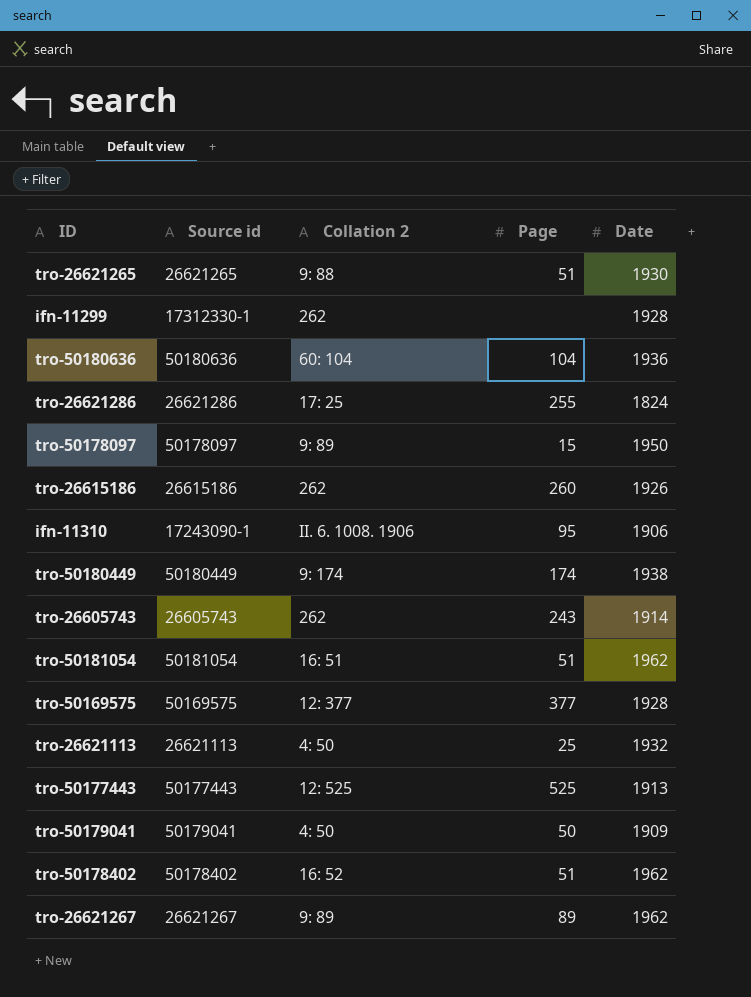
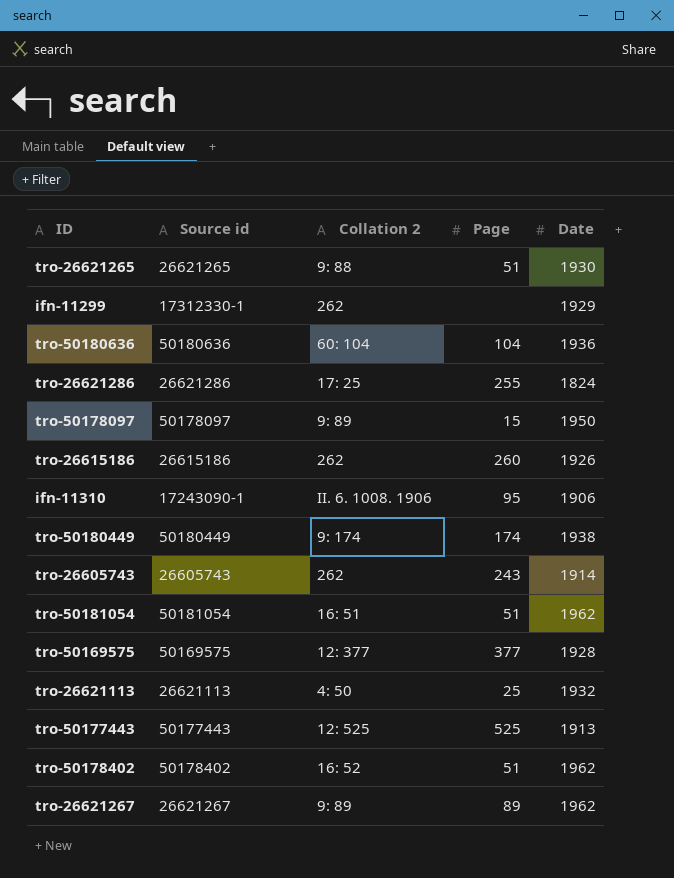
row tro-50179041: 50179041 | 4: 50 | 50 | 1909 -> none
ifn-11299 | Date: 1928 -> 1929

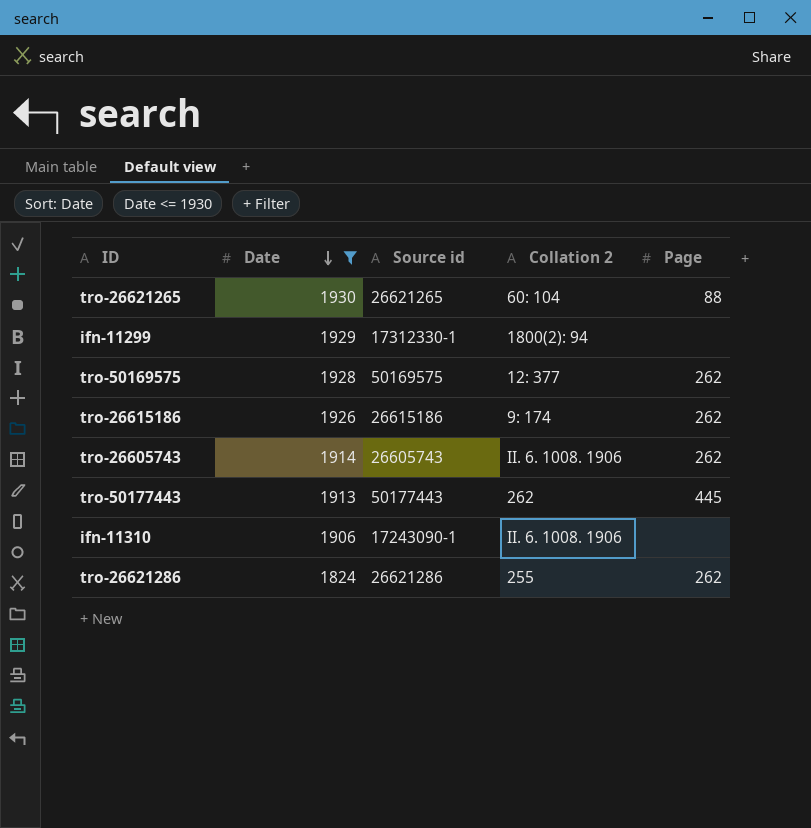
filter: none -> Date <= 1930
row order: none -> Date descending
column Date | position: 5 -> 2
tro-26621265 | Collation 2: 9: 88 -> 60: 104
tro-26621265 | Page: 51 -> 88
ifn-11299 | Collation 2: 262 -> 1800(2): 94
tro-50169575 | Page: 377 -> 262
tro-26615186 | Collation 2: 262 -> 9: 174
tro-26615186 | Page: 260 -> 262
tro-26605743 | Collation 2: 262 -> II. 6. 1008. 1906
tro-26605743 | Page: 243 -> 262
tro-50177443 | Collation 2: 12: 525 -> 262
tro-50177443 | Page: 525 -> 445
ifn-11310 | Page: 95 -> none
tro-26621286 | Collation 2: 17: 25 -> 255
tro-26621286 | Page: 255 -> 262

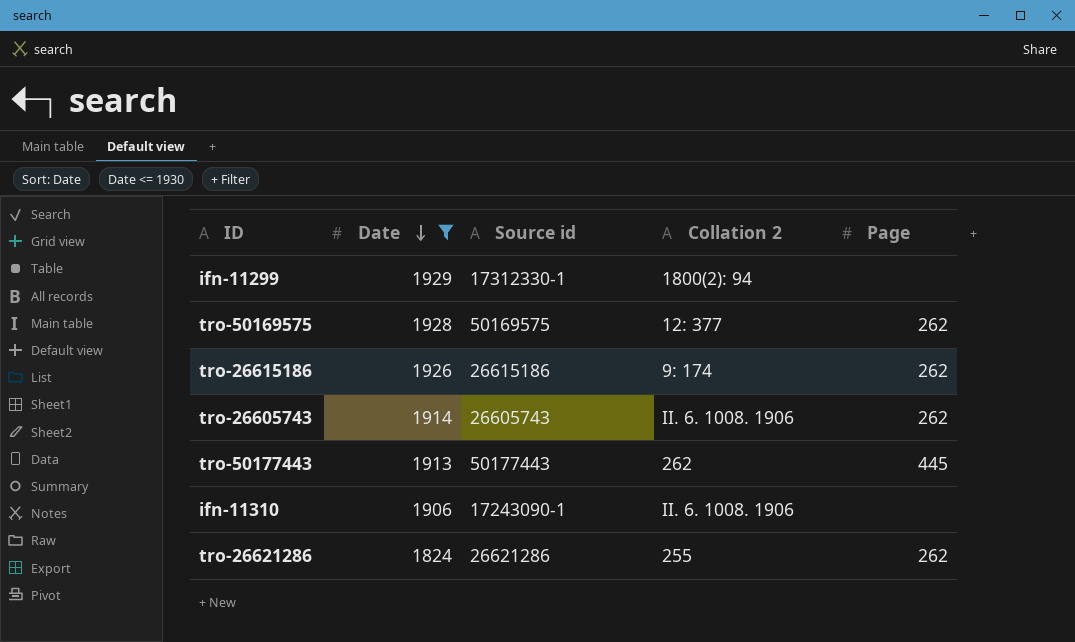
row tro-26621265: 1930 | 26621265 | 60: 104 | 88 -> none

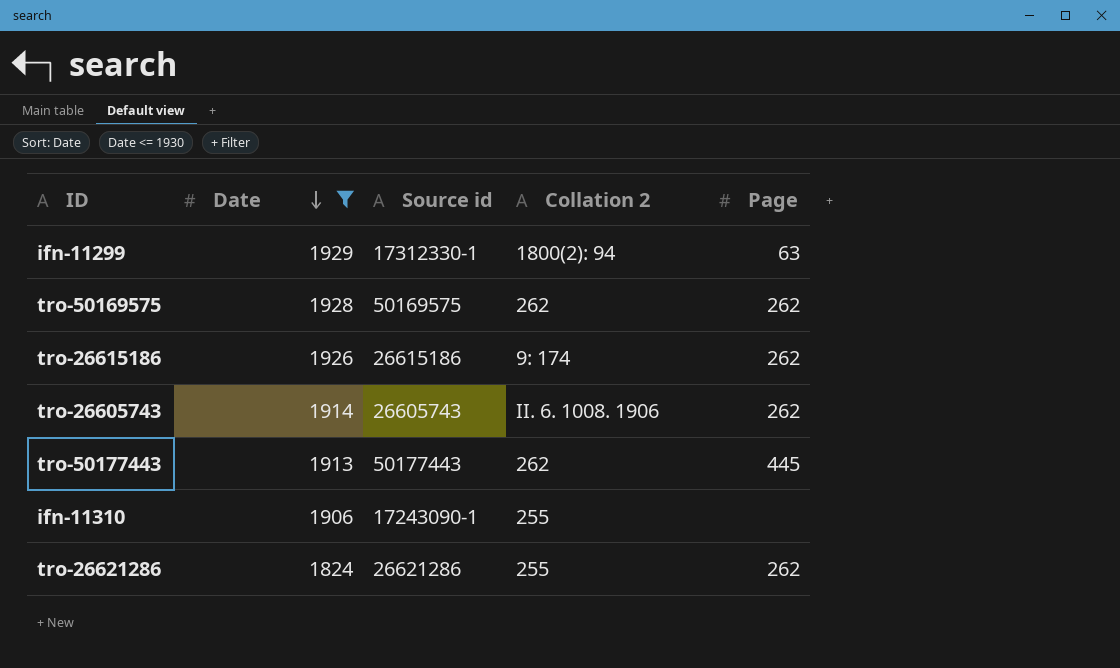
ifn-11299 | Page: none -> 63
tro-50169575 | Collation 2: 12: 377 -> 262
ifn-11310 | Collation 2: II. 6. 1008. 1906 -> 255

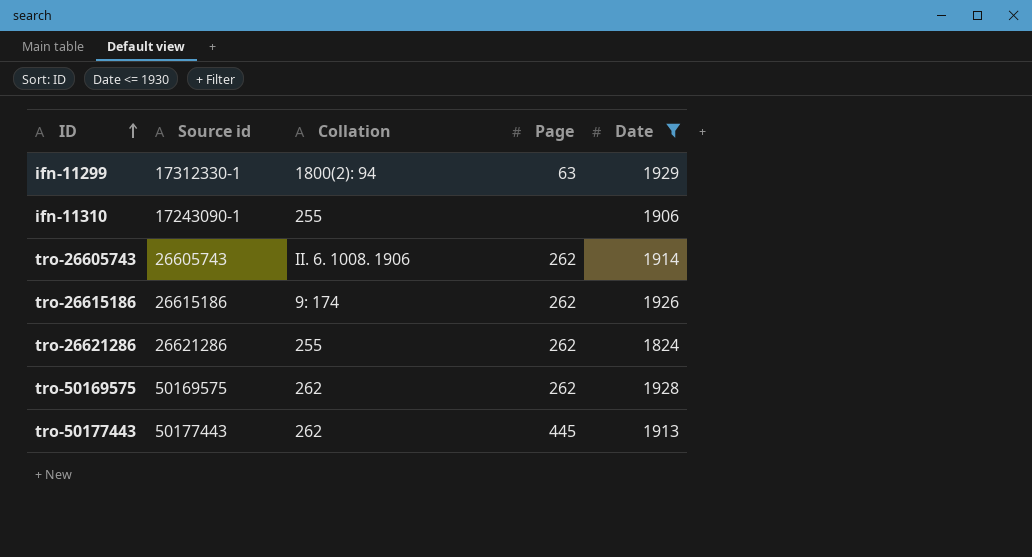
row order: Date descending -> ID ascending
column name: Collation 2 -> Collation
column Date | position: 2 -> 5

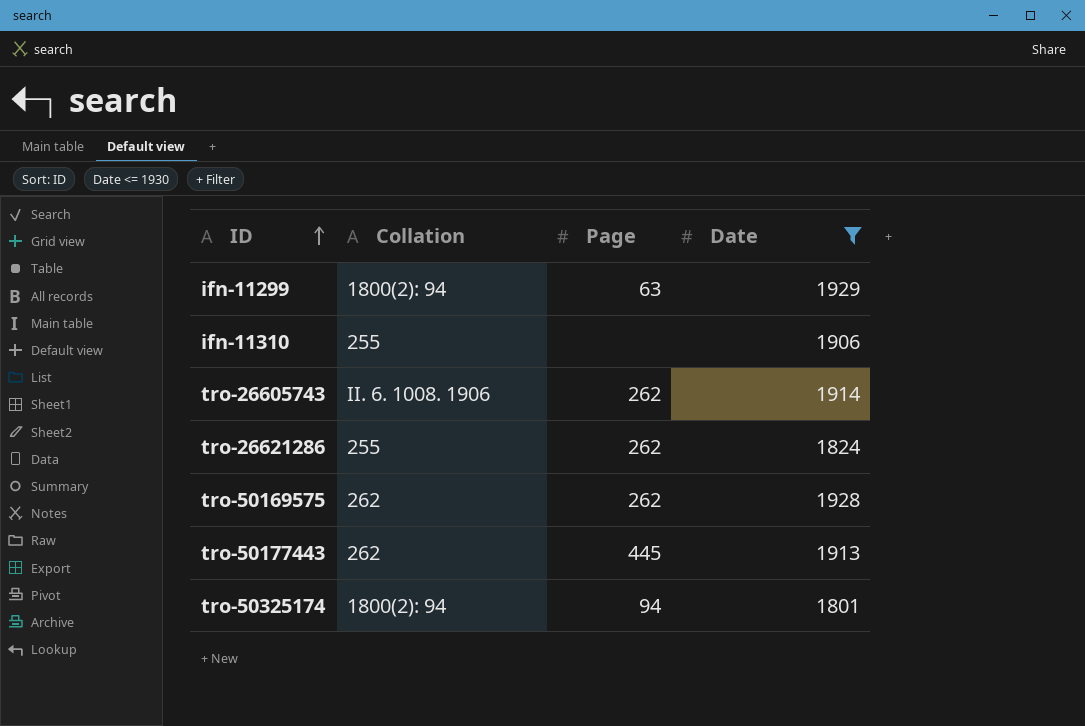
column Source id | position: 2 -> none
row tro-26615186: 26615186 | 9: 174 | 262 | 1926 -> none
row tro-50325174: none -> 1800(2): 94 | 94 | 1801

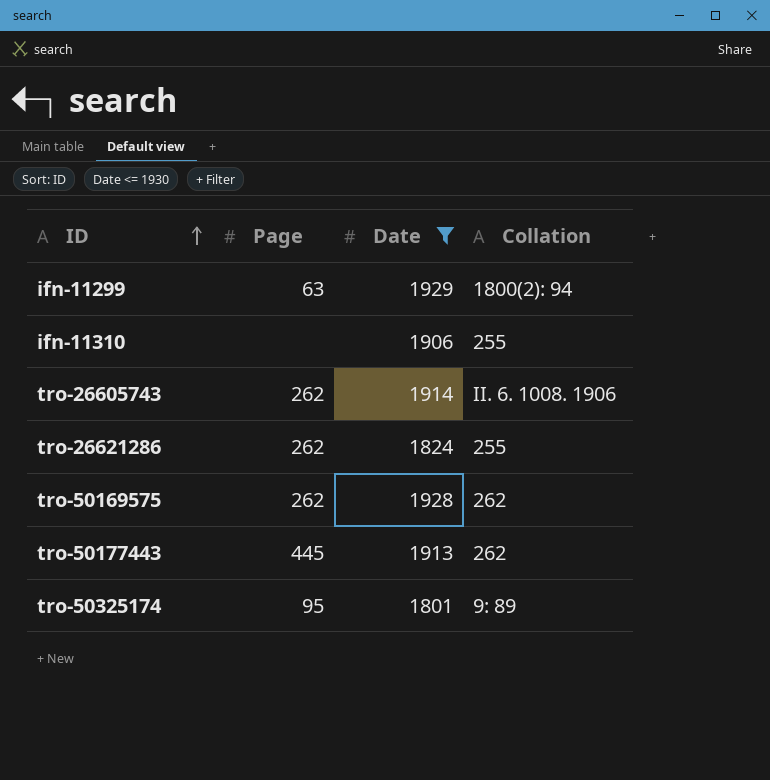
column Collation | position: 2 -> 4
tro-50325174 | Page: 94 -> 95
tro-50325174 | Collation: 1800(2): 94 -> 9: 89

